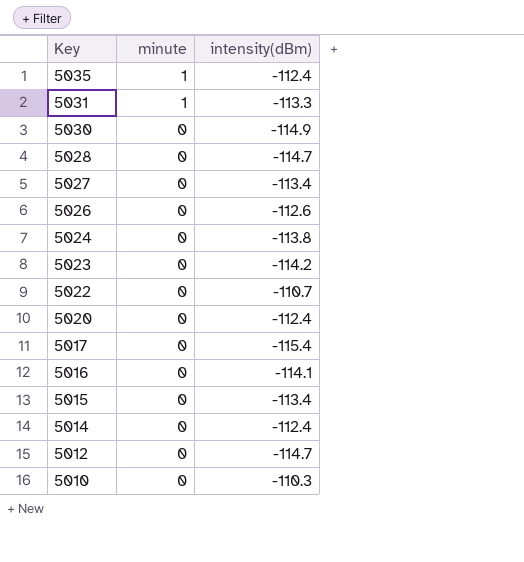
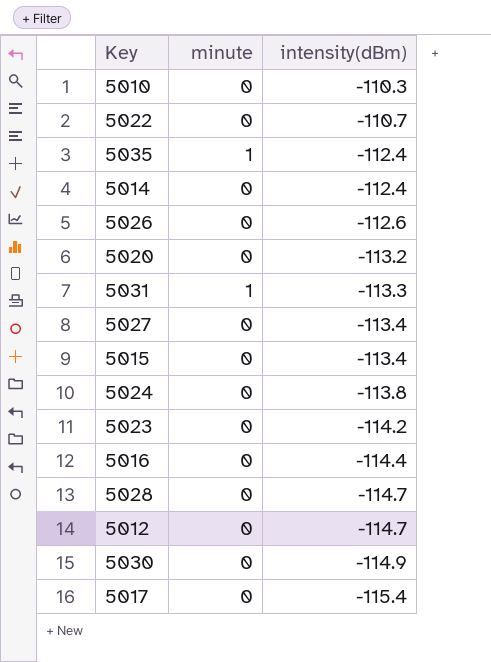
row order: Key descending -> intensity(dBm) descending
5020 | intensity(dBm): -112.4 -> -113.2
5016 | intensity(dBm): -114.1 -> -114.4

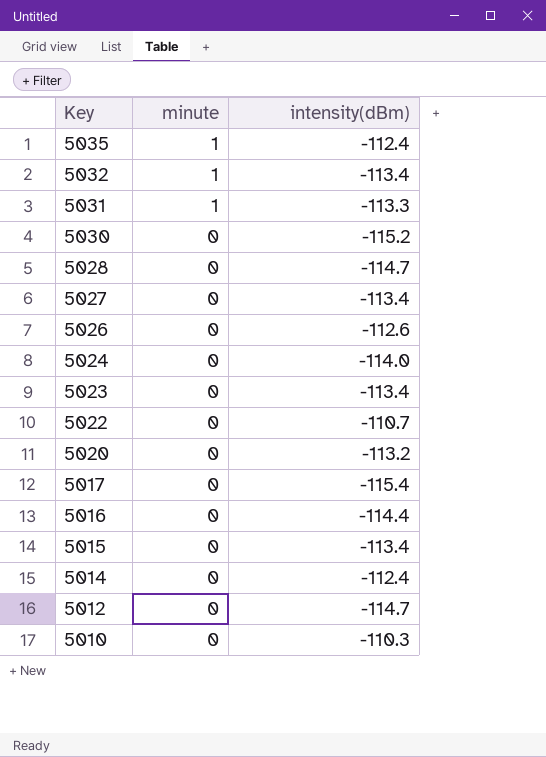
row order: intensity(dBm) descending -> Key descending
row 5032: none -> 1 | -113.4
5030 | intensity(dBm): -114.9 -> -115.2
5024 | intensity(dBm): -113.8 -> -114.0
5023 | intensity(dBm): -114.2 -> -113.4

